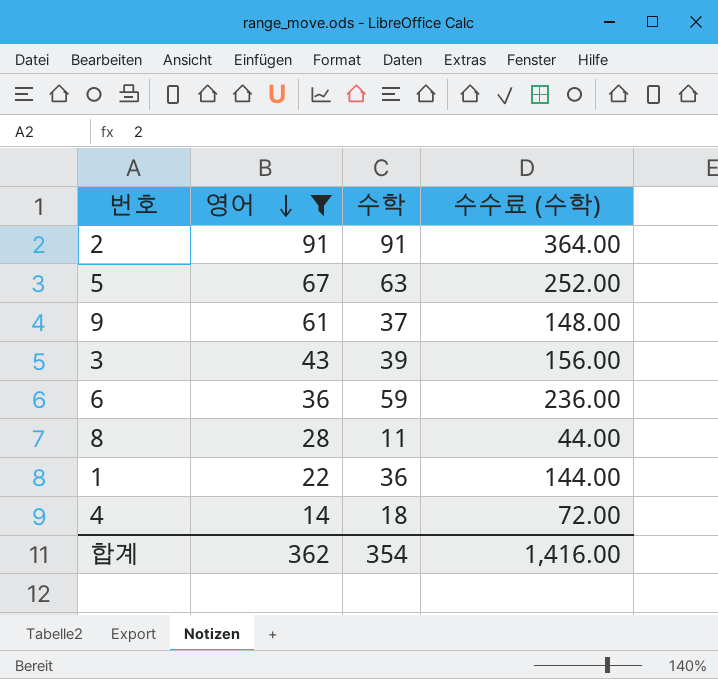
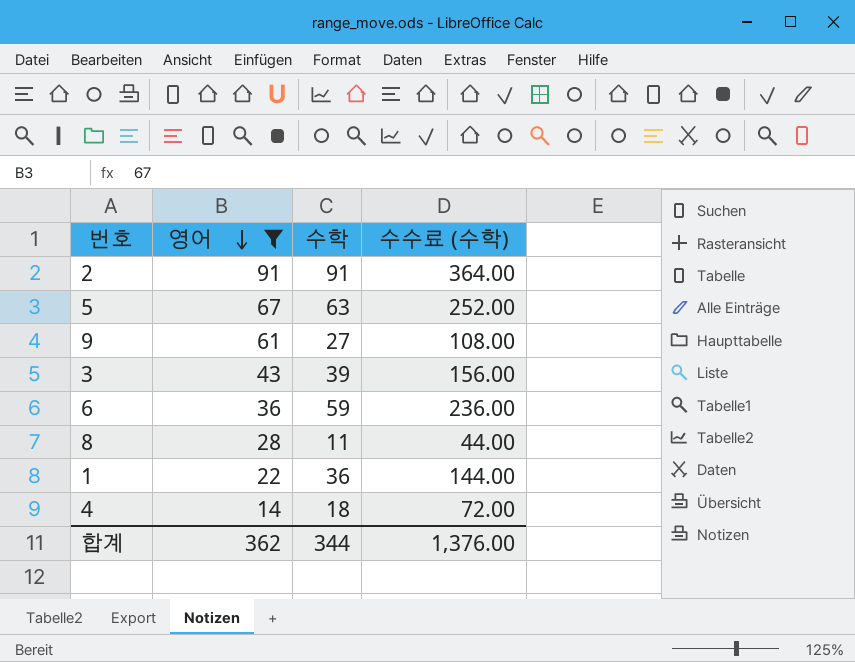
9 | 수학: 37 -> 27
9 | 수수료 (수학): 148.00 -> 108.00
합계 | 수학: 354 -> 344
합계 | 수수료 (수학): 1,416.00 -> 1,376.00

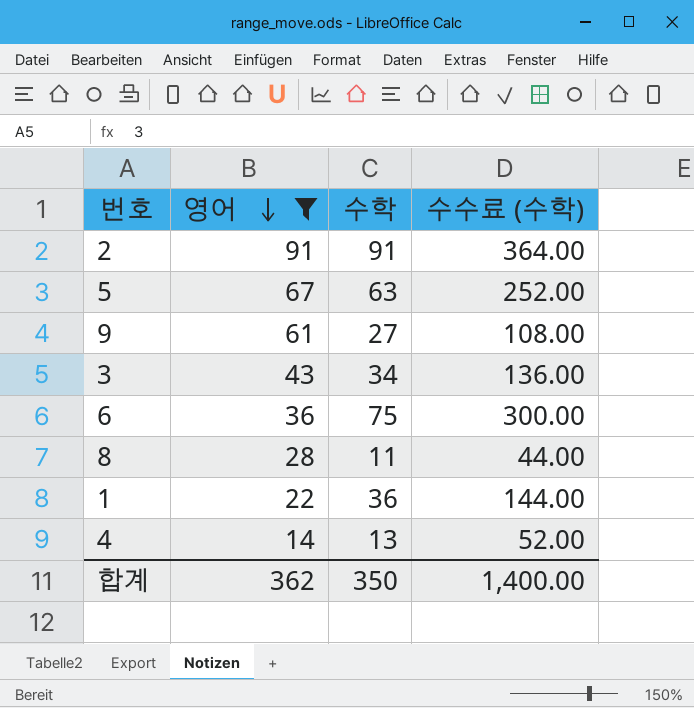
3 | 수학: 39 -> 34
3 | 수수료 (수학): 156.00 -> 136.00
6 | 수학: 59 -> 75
6 | 수수료 (수학): 236.00 -> 300.00
4 | 수학: 18 -> 13
4 | 수수료 (수학): 72.00 -> 52.00
합계 | 수학: 344 -> 350
합계 | 수수료 (수학): 1,376.00 -> 1,400.00

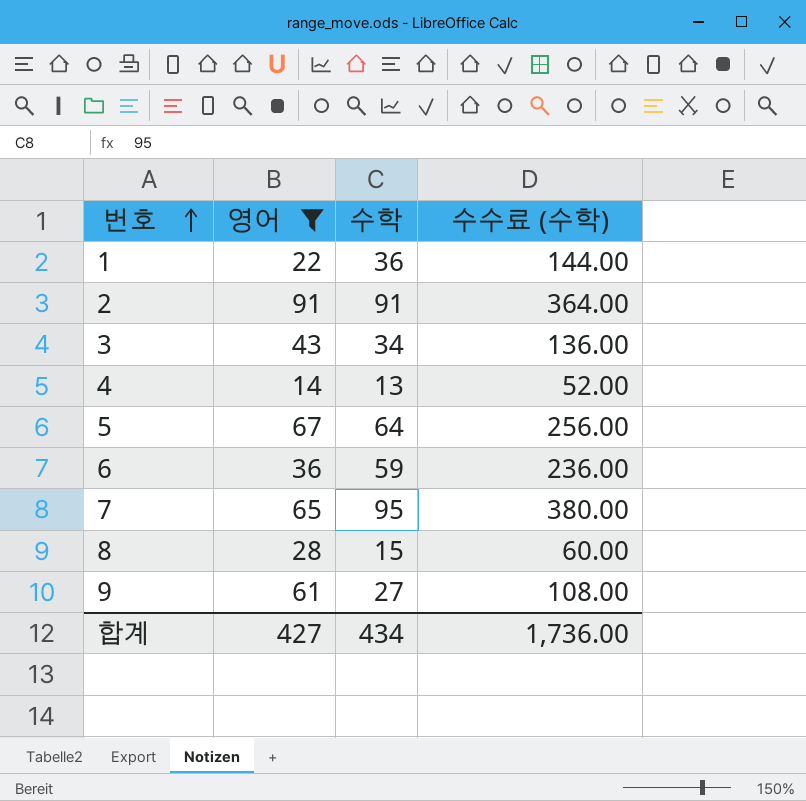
row order: 영어 descending -> 번호 ascending
5 | 수학: 63 -> 64
5 | 수수료 (수학): 252.00 -> 256.00
6 | 수학: 75 -> 59
6 | 수수료 (수학): 300.00 -> 236.00
row 7: none -> 65 | 95 | 380.00
8 | 수학: 11 -> 15
8 | 수수료 (수학): 44.00 -> 60.00
합계 | 영어: 362 -> 427
합계 | 수학: 350 -> 434
합계 | 수수료 (수학): 1,400.00 -> 1,736.00

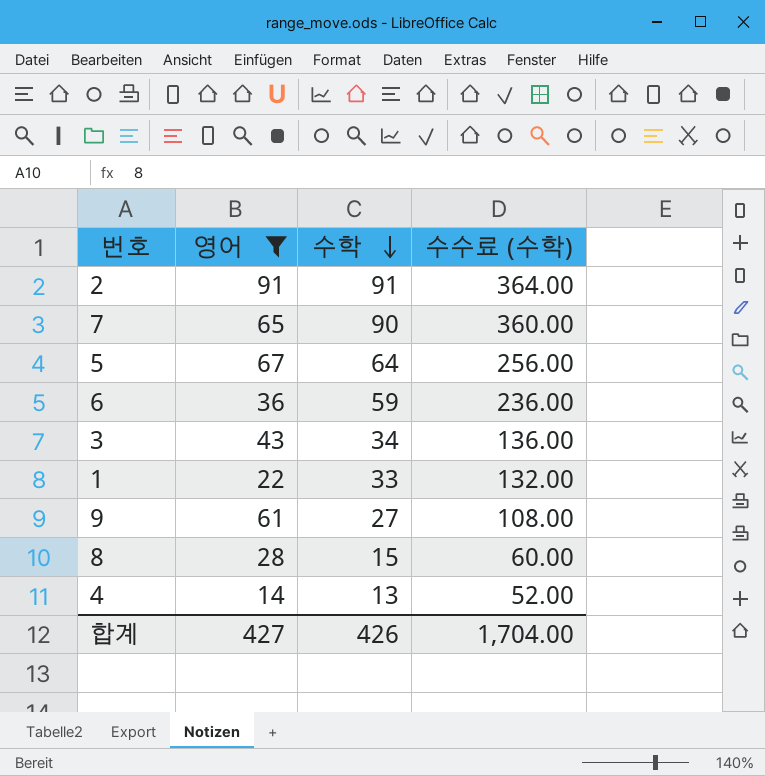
row order: 번호 ascending -> 수학 descending
7 | 수학: 95 -> 90
7 | 수수료 (수학): 380.00 -> 360.00
1 | 수학: 36 -> 33
1 | 수수료 (수학): 144.00 -> 132.00
합계 | 수학: 434 -> 426
합계 | 수수료 (수학): 1,736.00 -> 1,704.00

